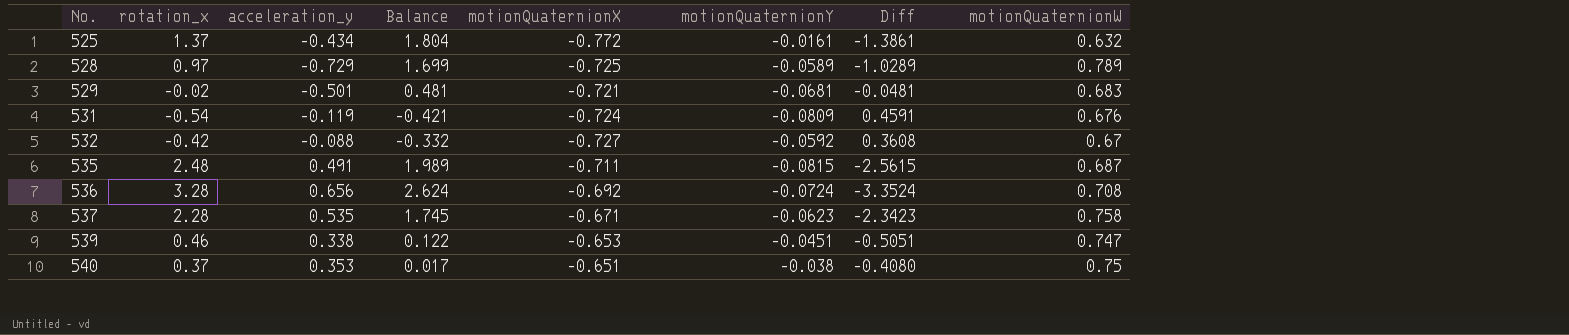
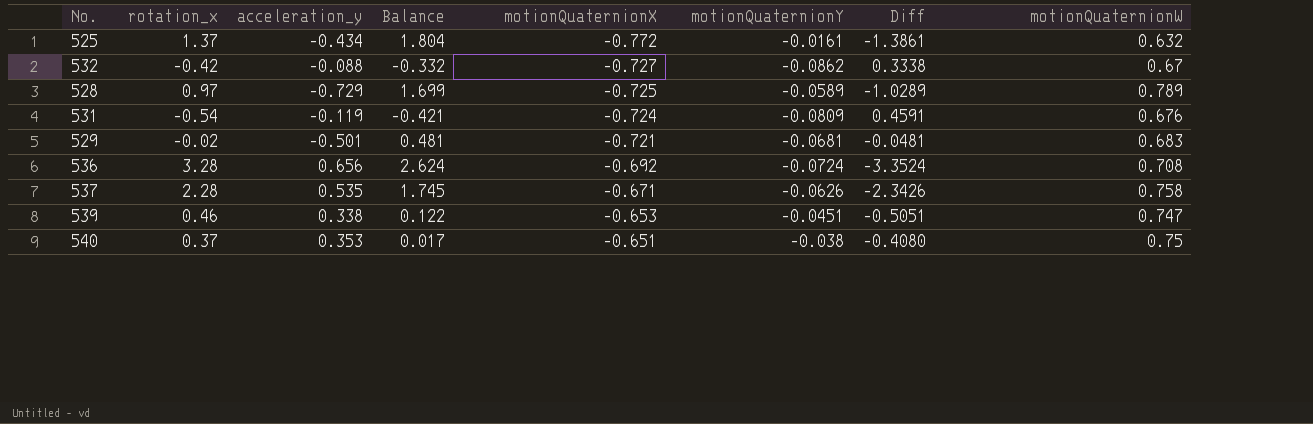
row order: No. ascending -> motionQuaternionX ascending
row 535: 2.48 | 0.491 | 1.989 | -0.711 | -0.0815 | -2.5615 | 0.687 -> none
532 | motionQuaternionY: -0.0592 -> -0.0862
532 | Diff: 0.3608 -> 0.3338
537 | motionQuaternionY: -0.0623 -> -0.0626
537 | Diff: -2.3423 -> -2.3426

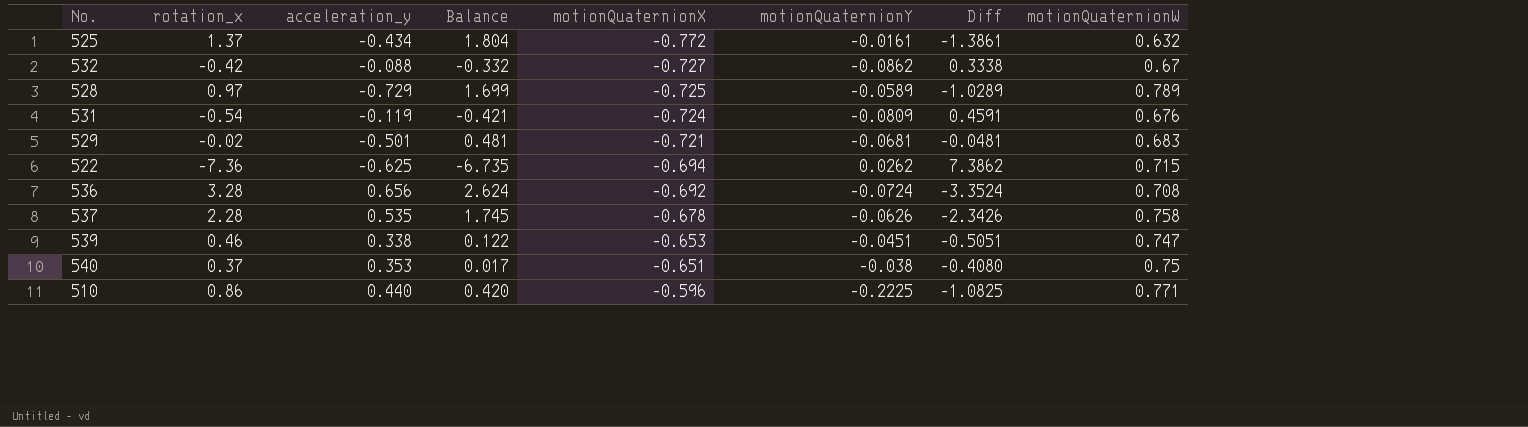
row 522: none -> -7.36 | -0.625 | -6.735 | -0.694 | 0.0262 | 7.3862 | 0.715
537 | motionQuaternionX: -0.671 -> -0.678
row 510: none -> 0.86 | 0.440 | 0.420 | -0.596 | -0.2225 | -1.0825 | 0.771

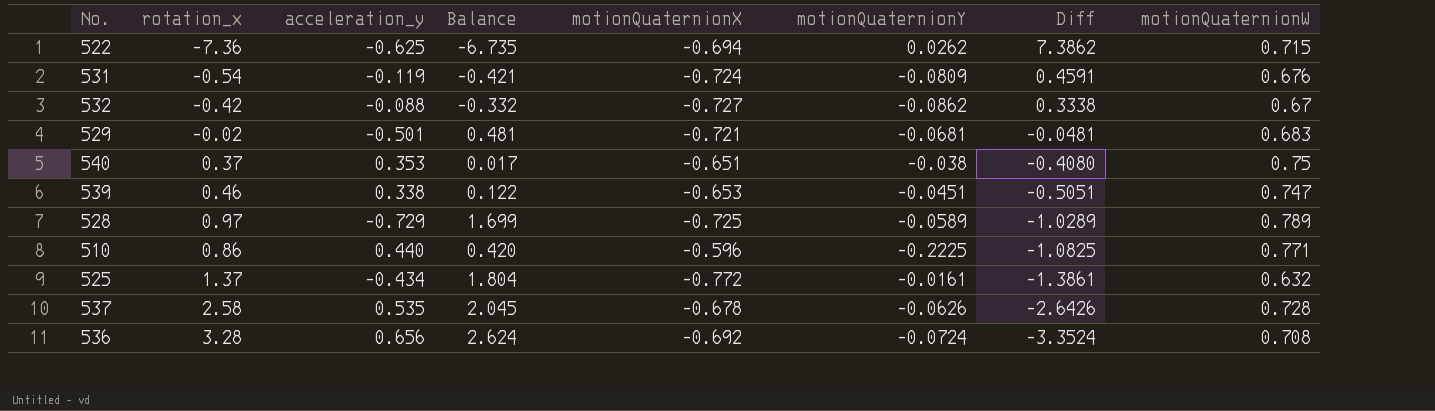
row order: motionQuaternionX ascending -> Diff descending
537 | rotation_x: 2.28 -> 2.58
537 | Balance: 1.745 -> 2.045
537 | Diff: -2.3426 -> -2.6426
537 | motionQuaternionW: 0.758 -> 0.728

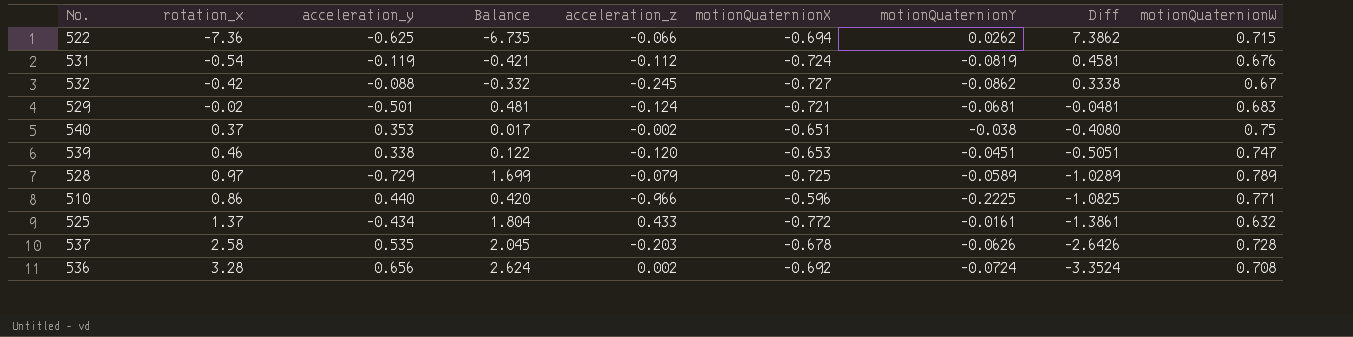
column acceleration_z | position: none -> 5
531 | motionQuaternionY: -0.0809 -> -0.0819
531 | Diff: 0.4591 -> 0.4581

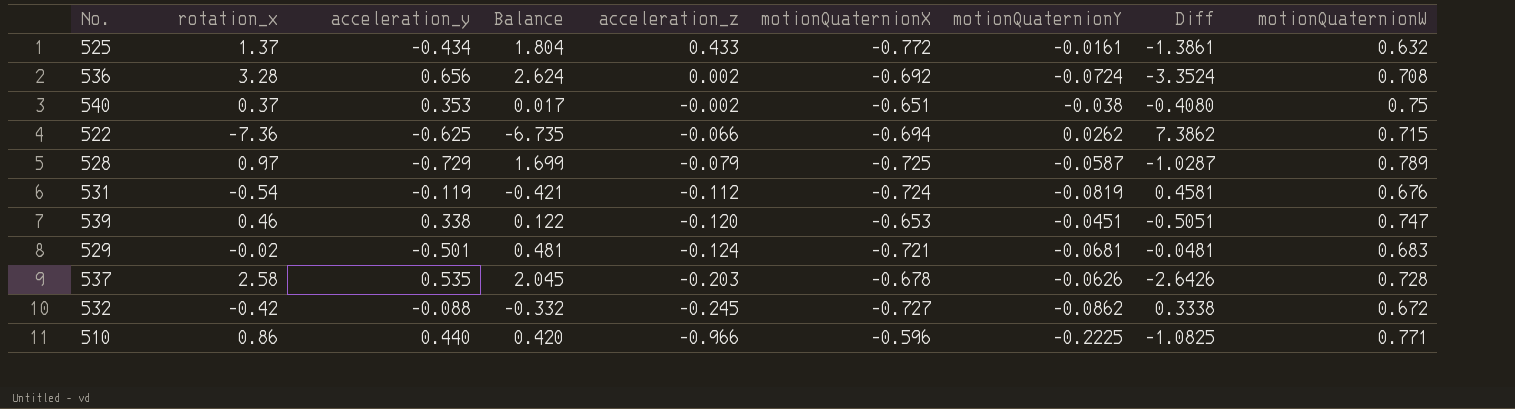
row order: Diff descending -> acceleration_z descending
528 | motionQuaternionY: -0.0589 -> -0.0587
528 | Diff: -1.0289 -> -1.0287
532 | motionQuaternionW: 0.67 -> 0.672

